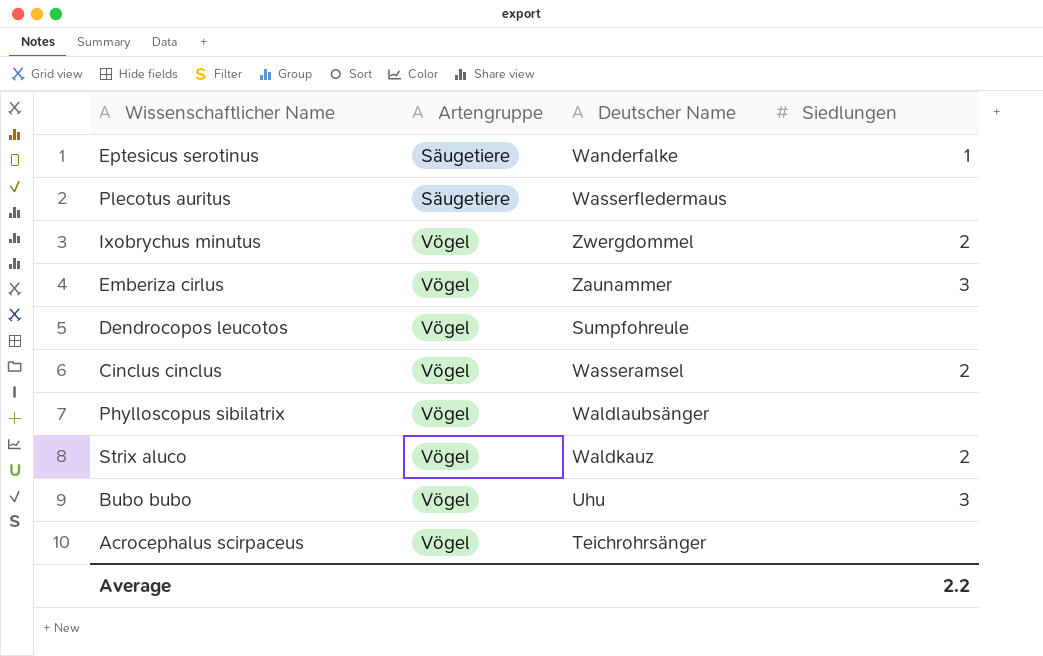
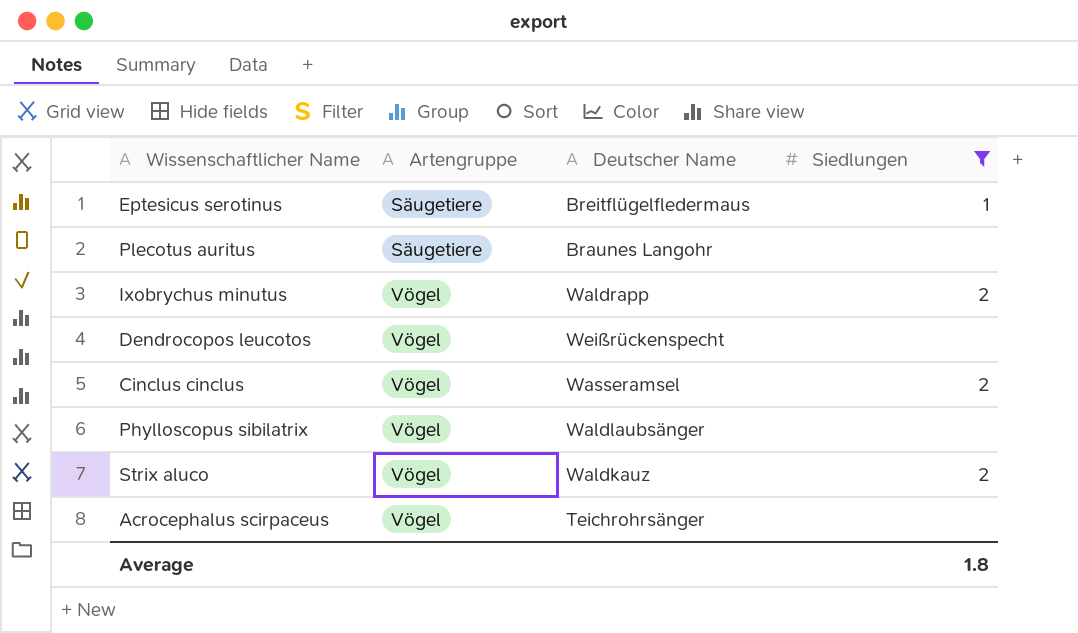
filter: none -> Siedlungen != 3
Eptesicus serotinus | Deutscher Name: Wanderfalke -> Breitflügelfledermaus
Plecotus auritus | Deutscher Name: Wasserfledermaus -> Braunes Langohr
Ixobrychus minutus | Deutscher Name: Zwergdommel -> Waldrapp
Dendrocopos leucotos | Deutscher Name: Sumpfohreule -> Weißrückenspecht
Average | Siedlungen: 2.2 -> 1.8

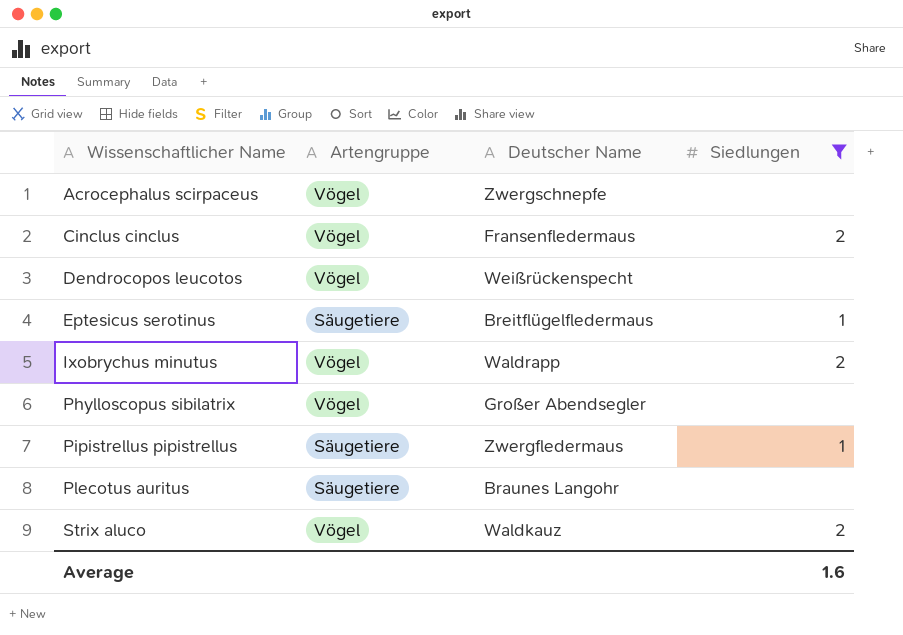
row order: Artengruppe ascending -> Wissenschaftlicher Name ascending
Acrocephalus scirpaceus | Deutscher Name: Teichrohrsänger -> Zwergschnepfe
Cinclus cinclus | Deutscher Name: Wasseramsel -> Fransenfledermaus
Phylloscopus sibilatrix | Deutscher Name: Waldlaubsänger -> Großer Abendsegler
row Pipistrellus pipistrellus: none -> Säugetiere | Zwergfledermaus | 1
Average | Siedlungen: 1.8 -> 1.6

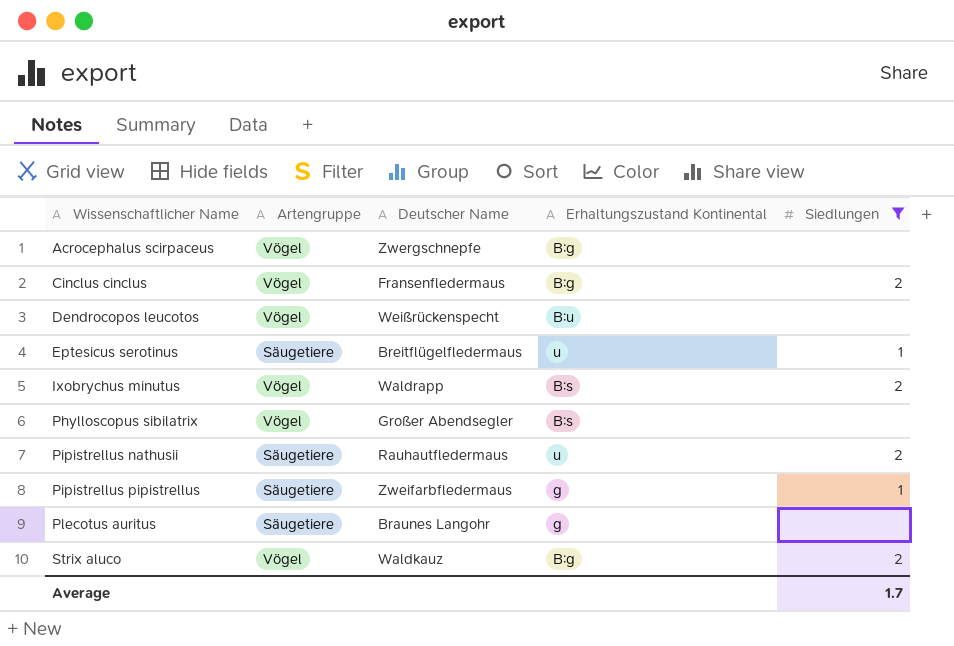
column Erhaltungszustand Kontinental | position: none -> 4
row Pipistrellus nathusii: none -> Säugetiere | Rauhautfledermaus | u | 2
Pipistrellus pipistrellus | Deutscher Name: Zwergfledermaus -> Zweifarbfledermaus
Average | Siedlungen: 1.6 -> 1.7

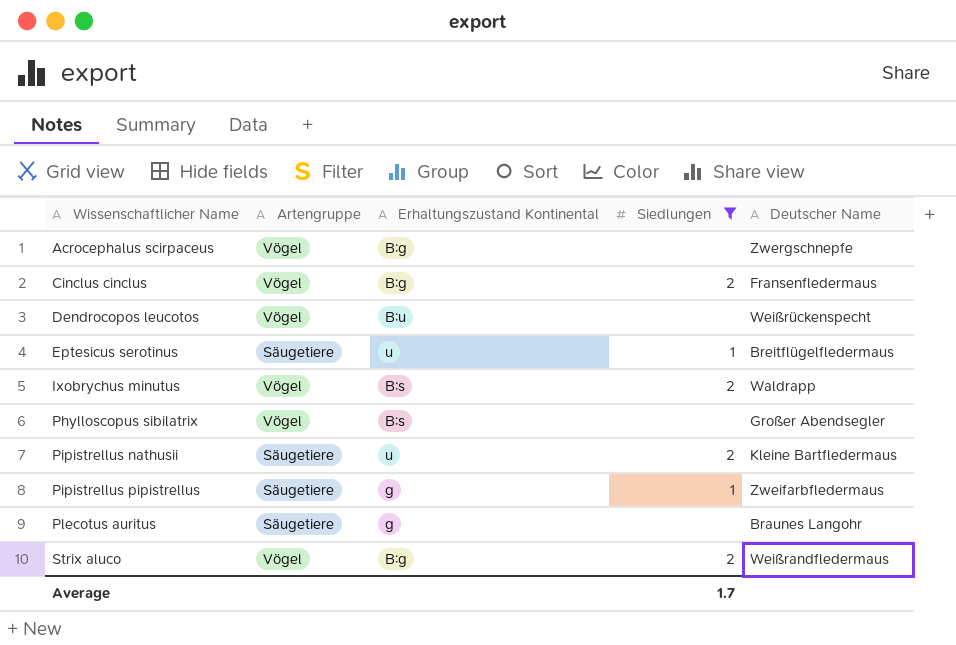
column Deutscher Name | position: 3 -> 5
Pipistrellus nathusii | Deutscher Name: Rauhautfledermaus -> Kleine Bartfledermaus
Strix aluco | Deutscher Name: Waldkauz -> Weißrandfledermaus

